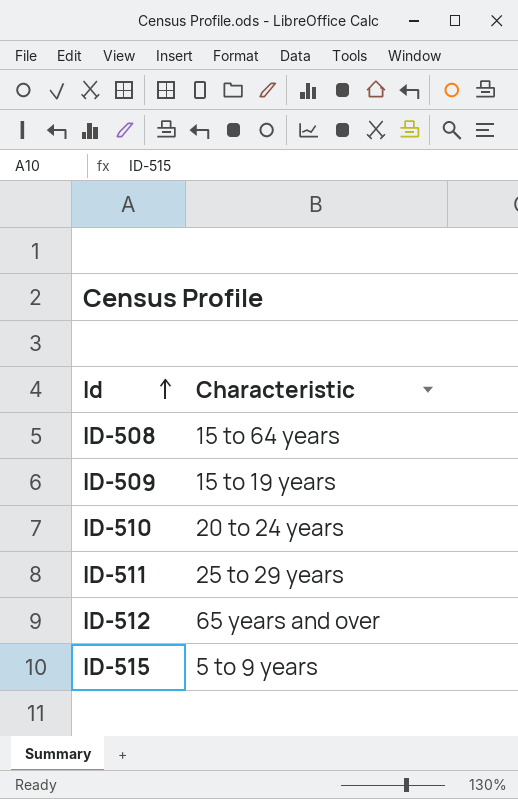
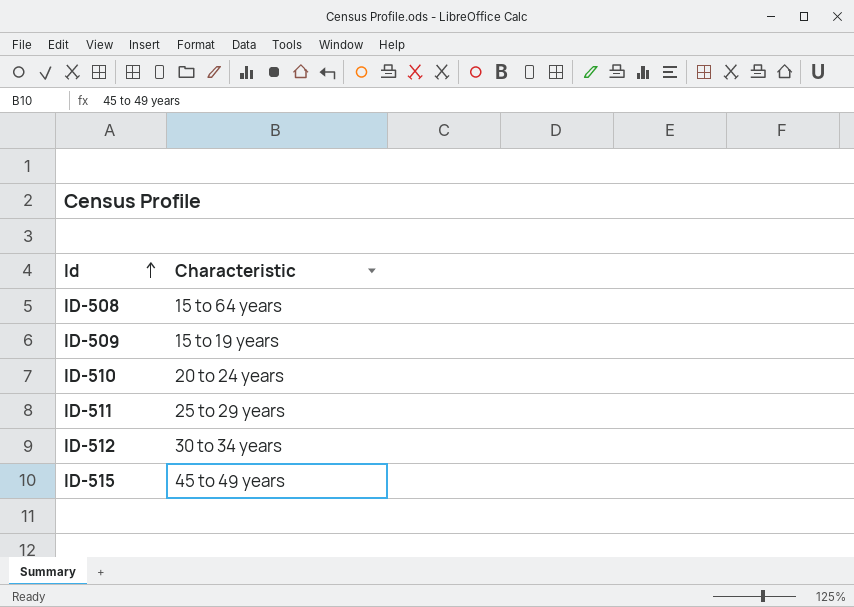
ID-512 | Characteristic: 65 years and over -> 30 to 34 years
ID-515 | Characteristic: 5 to 9 years -> 45 to 49 years

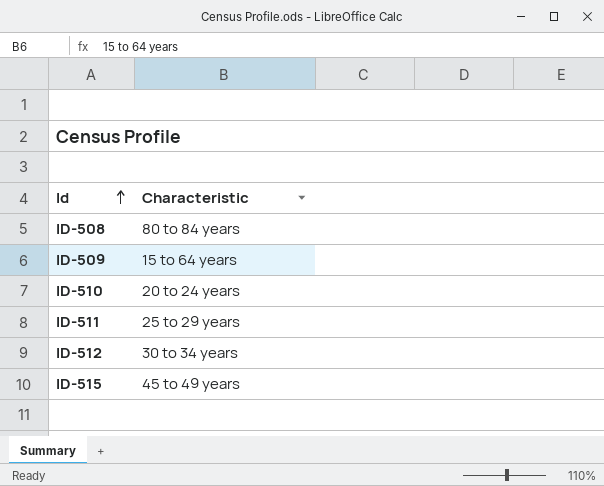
ID-508 | Characteristic: 15 to 64 years -> 80 to 84 years
ID-509 | Characteristic: 15 to 19 years -> 15 to 64 years

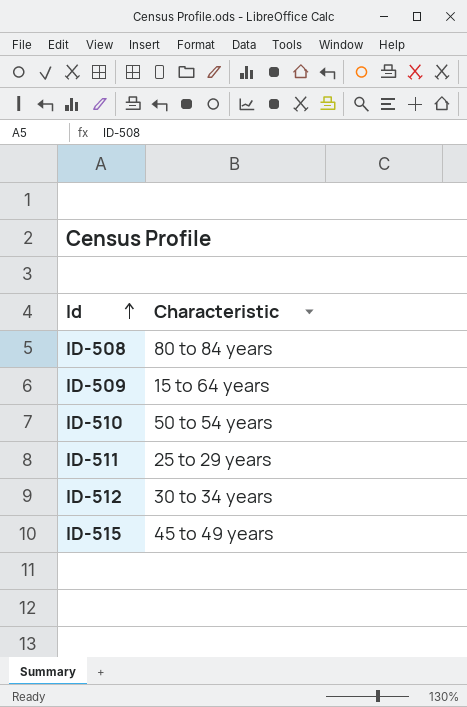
ID-510 | Characteristic: 20 to 24 years -> 50 to 54 years

